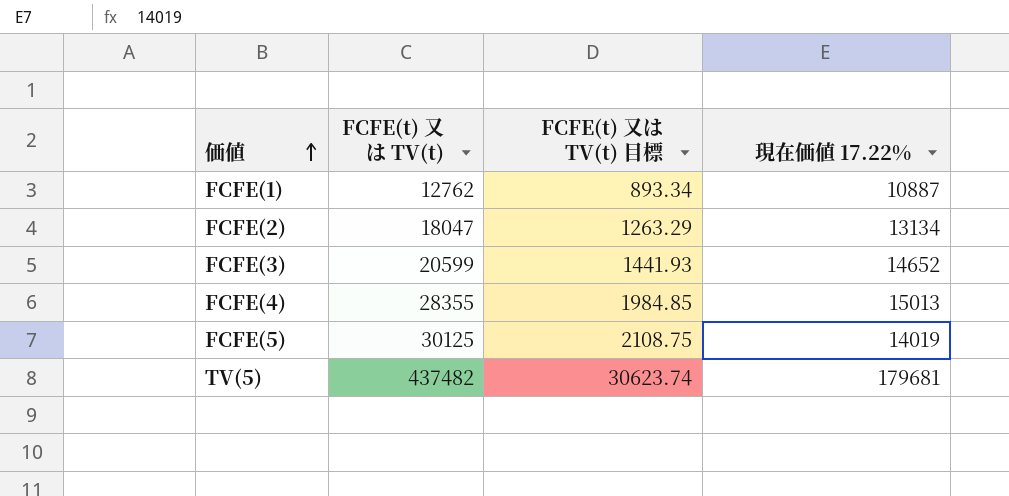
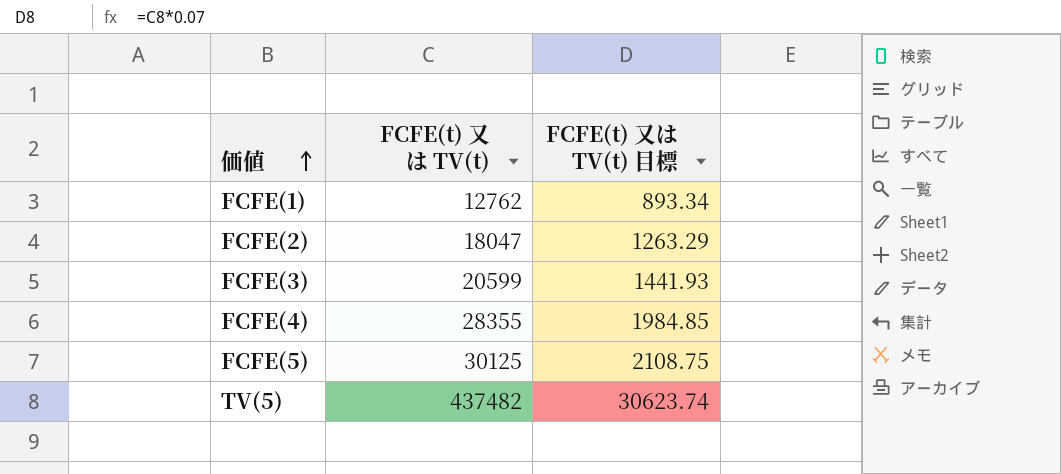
column 現在価値 17.22% | position: 4 -> none

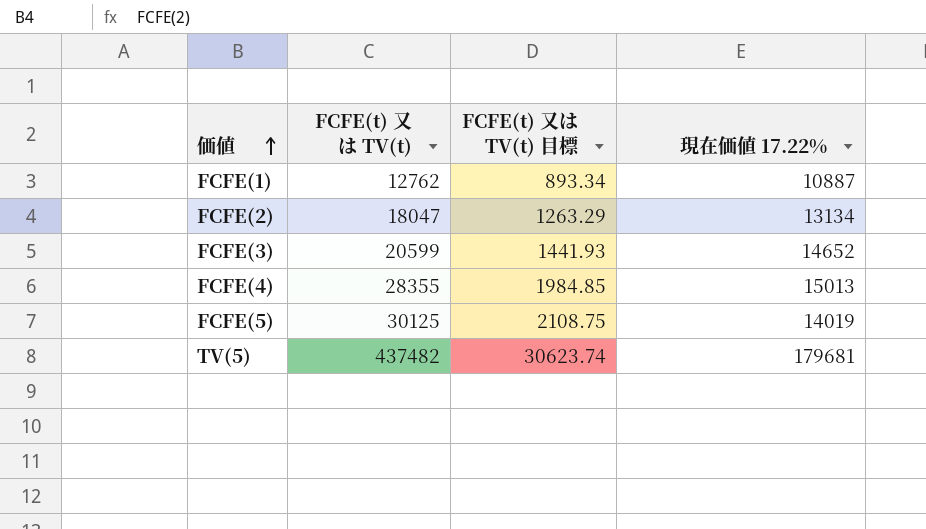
column 現在価値 17.22% | position: none -> 4

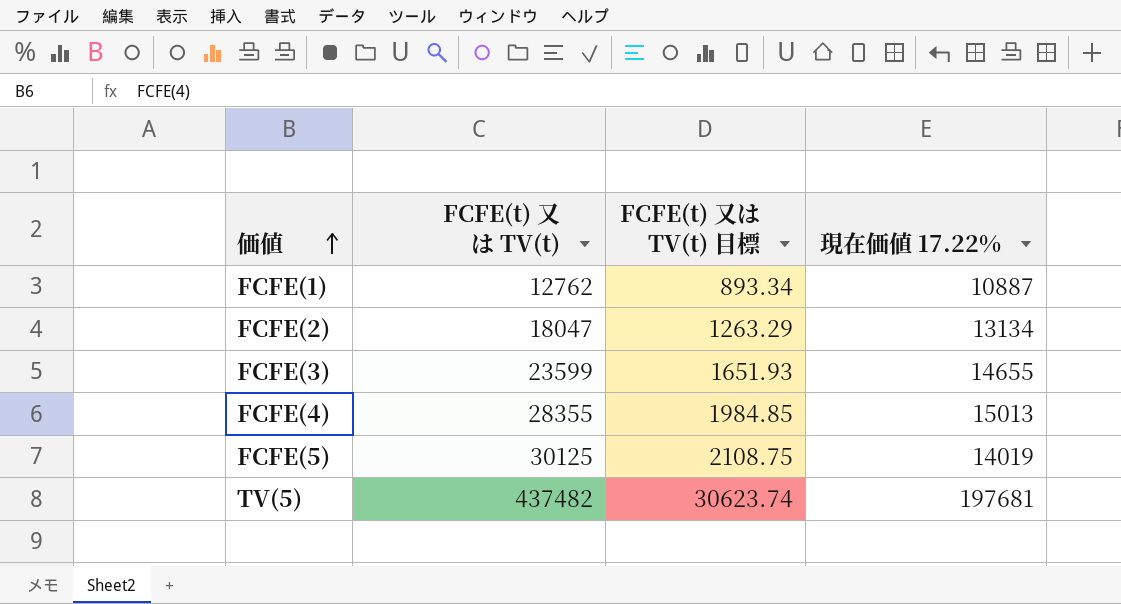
FCFE(3) | FCFE(t) 又は TV(t): 20599 -> 23599
FCFE(3) | FCFE(t) 又は TV(t) 目標: 1441.93 -> 1651.93
FCFE(3) | 現在価値 17.22%: 14652 -> 14655
TV(5) | 現在価値 17.22%: 179681 -> 197681

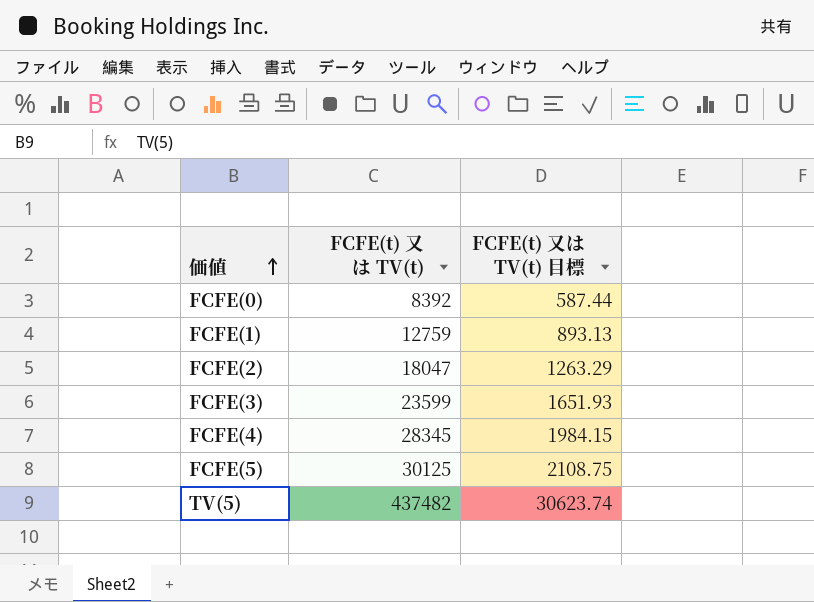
column 現在価値 17.22% | position: 4 -> none
row FCFE(0): none -> 8392 | 587.44
FCFE(1) | FCFE(t) 又は TV(t): 12762 -> 12759
FCFE(1) | FCFE(t) 又は TV(t) 目標: 893.34 -> 893.13
FCFE(4) | FCFE(t) 又は TV(t): 28355 -> 28345
FCFE(4) | FCFE(t) 又は TV(t) 目標: 1984.85 -> 1984.15

